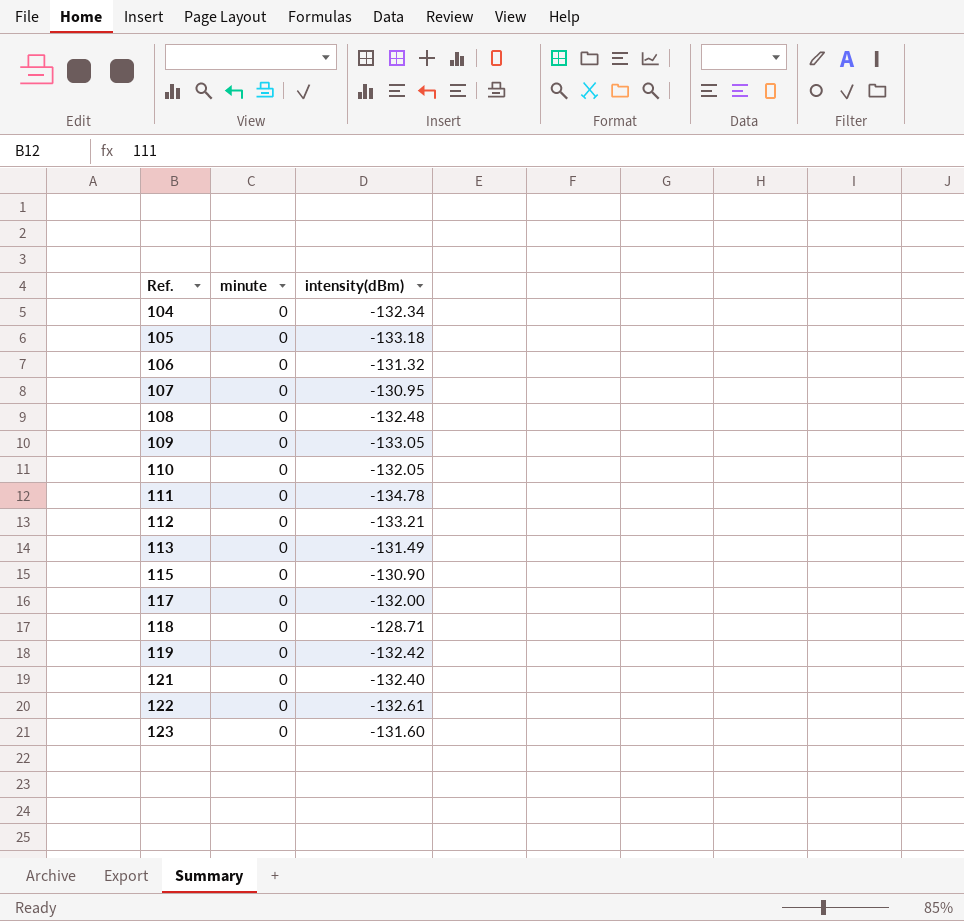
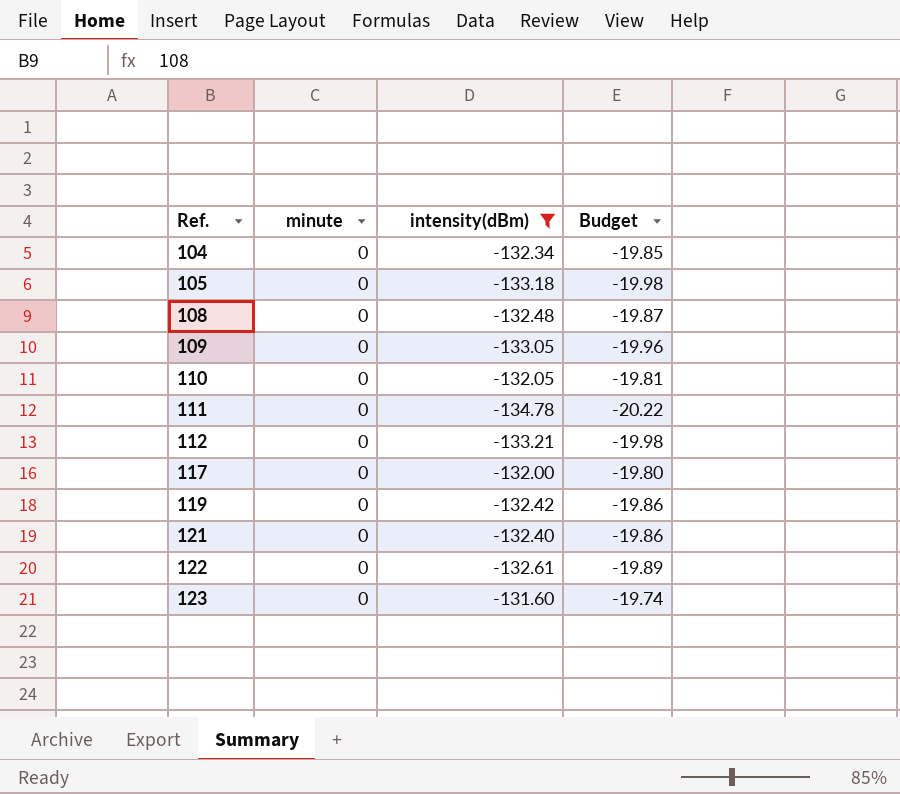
filter: none -> intensity(dBm) <= -131.60
column Budget | formula: none -> [intensity(dBm)] * 0.15

